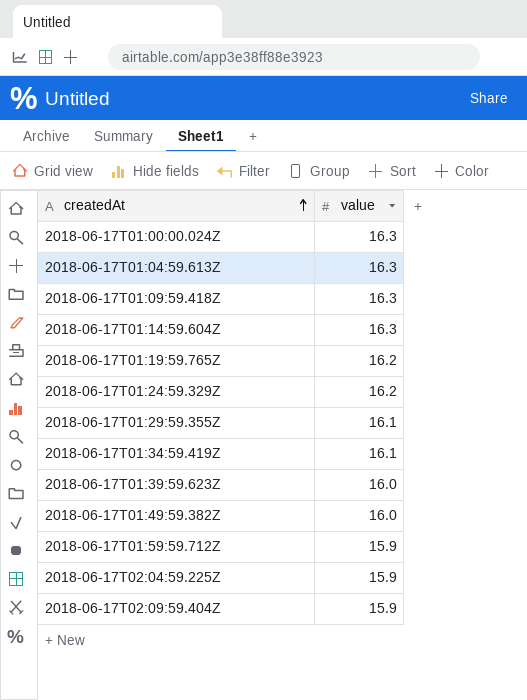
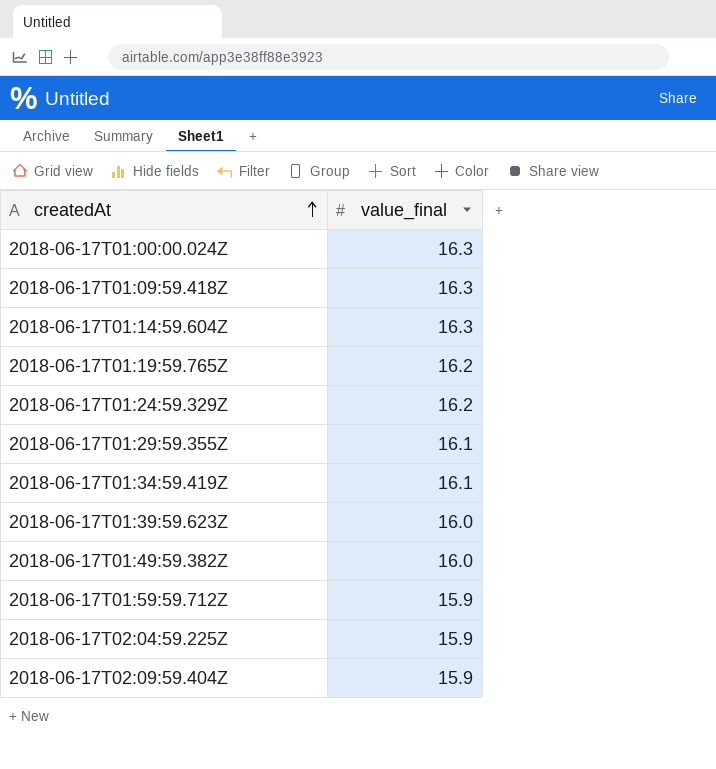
column name: value -> value_final
row 2018-06-17T01:04:59.613Z: 16.3 -> none

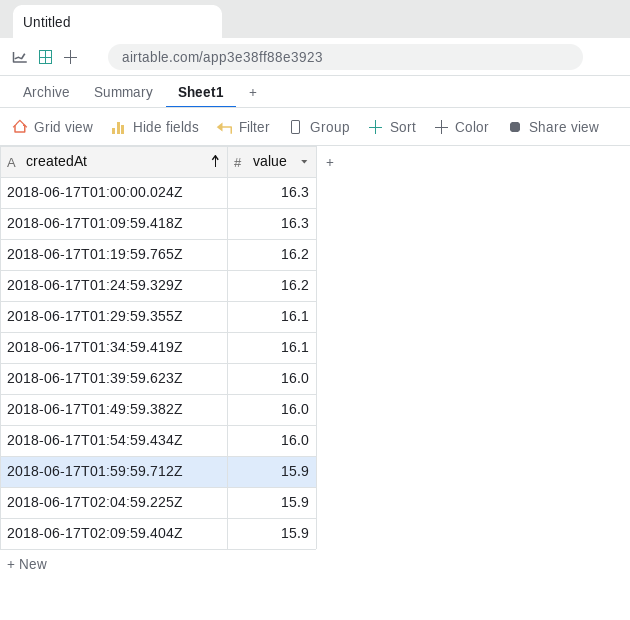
column name: value_final -> value
row 2018-06-17T01:14:59.604Z: 16.3 -> none
row 2018-06-17T01:54:59.434Z: none -> 16.0

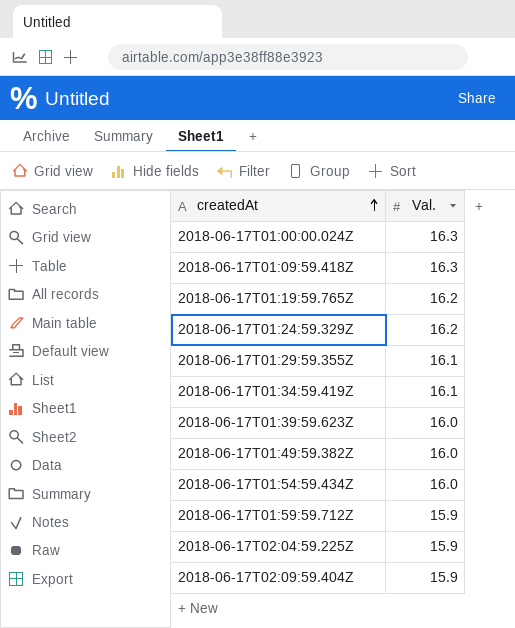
column name: value -> Val.

